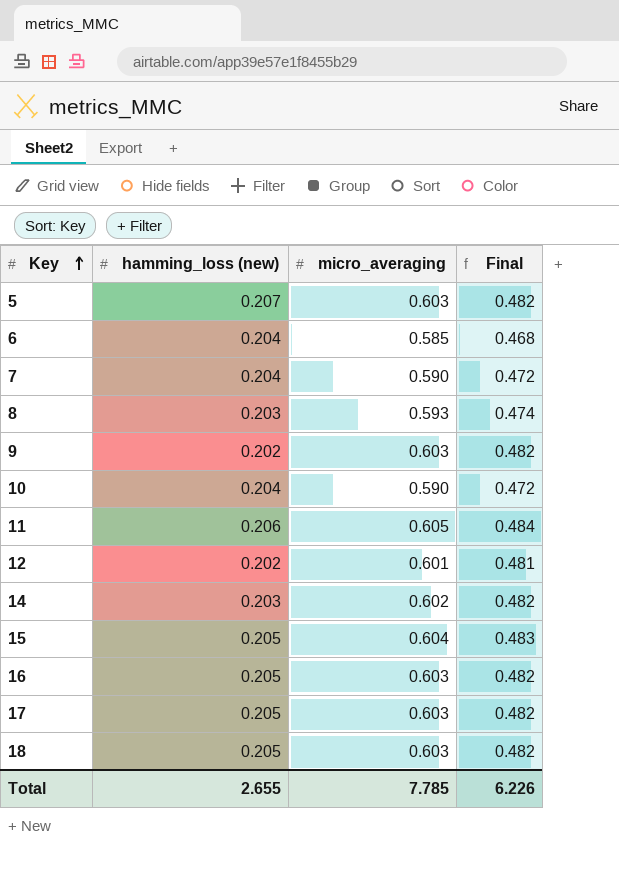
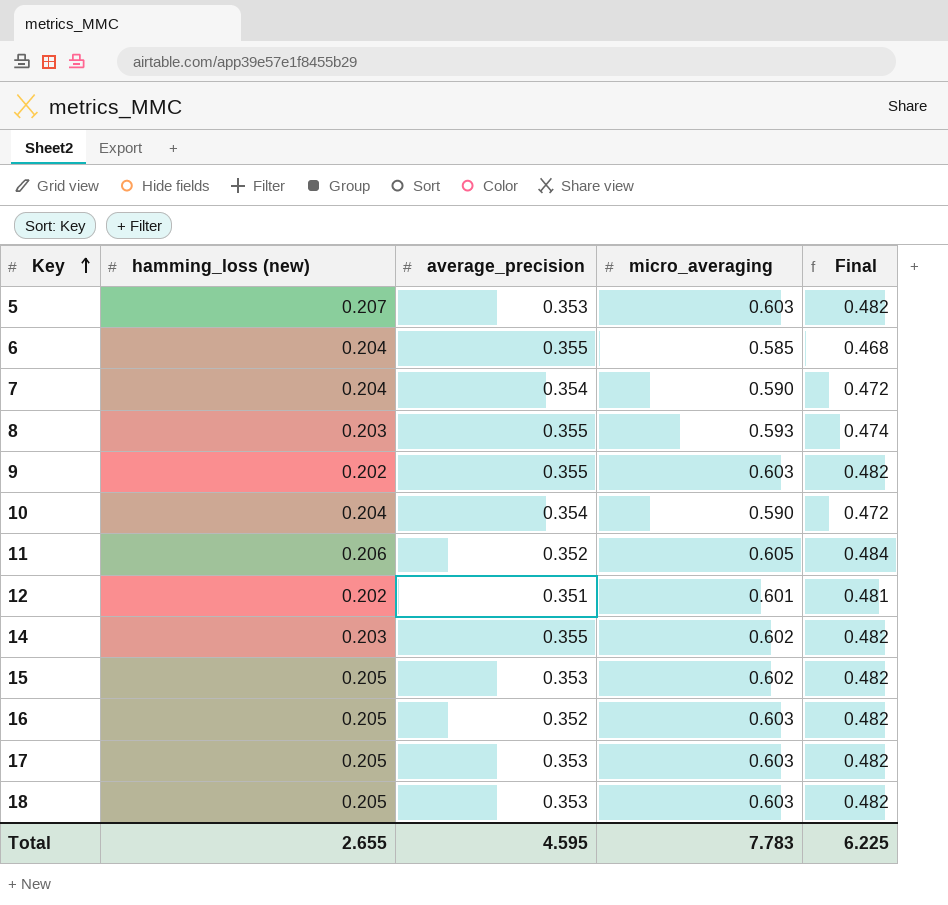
column average_precision | position: none -> 3
15 | micro_averaging: 0.604 -> 0.602
15 | Final: 0.483 -> 0.482
Total | micro_averaging: 7.785 -> 7.783
Total | Final: 6.226 -> 6.225

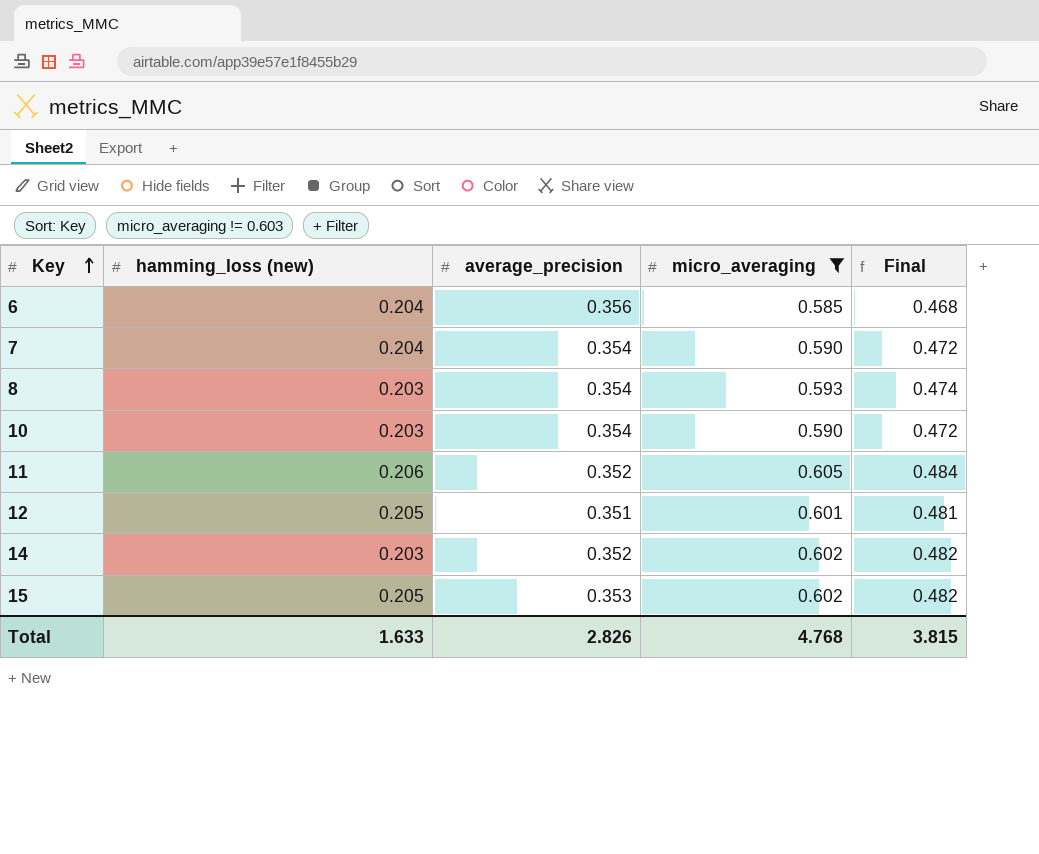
filter: none -> micro_averaging != 0.603
6 | average_precision: 0.355 -> 0.356
8 | average_precision: 0.355 -> 0.354
10 | hamming_loss (new): 0.204 -> 0.203
12 | hamming_loss (new): 0.202 -> 0.205
14 | average_precision: 0.355 -> 0.352
Total | hamming_loss (new): 2.655 -> 1.633
Total | average_precision: 4.595 -> 2.826
Total | micro_averaging: 7.783 -> 4.768
Total | Final: 6.225 -> 3.815

